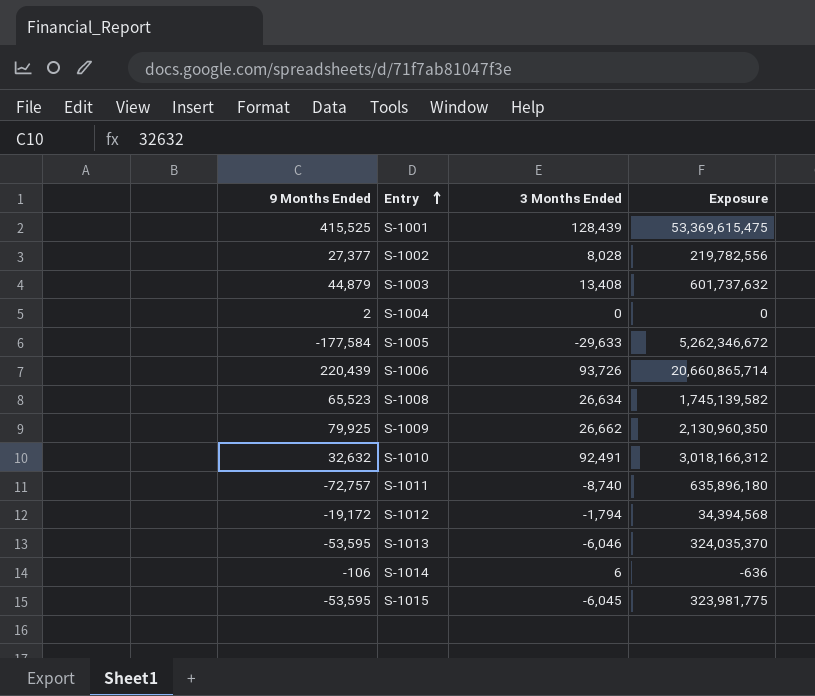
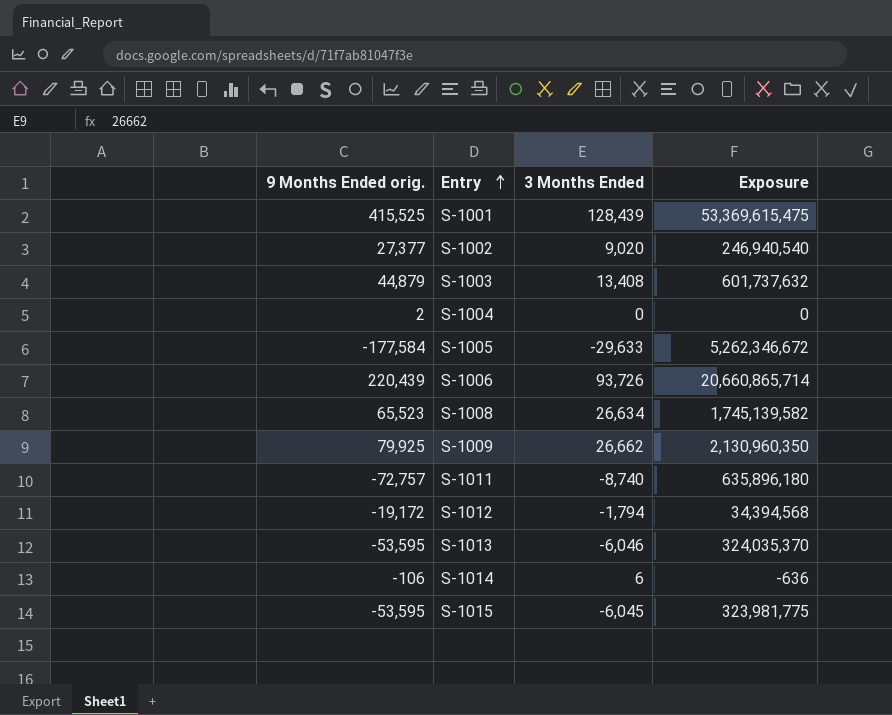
column name: 9 Months Ended -> 9 Months Ended orig.
row S-1010: 32,632 | 92,491 | 3,018,166,312 -> none
S-1002 | 3 Months Ended: 8,028 -> 9,020
S-1002 | Exposure: 219,782,556 -> 246,940,540

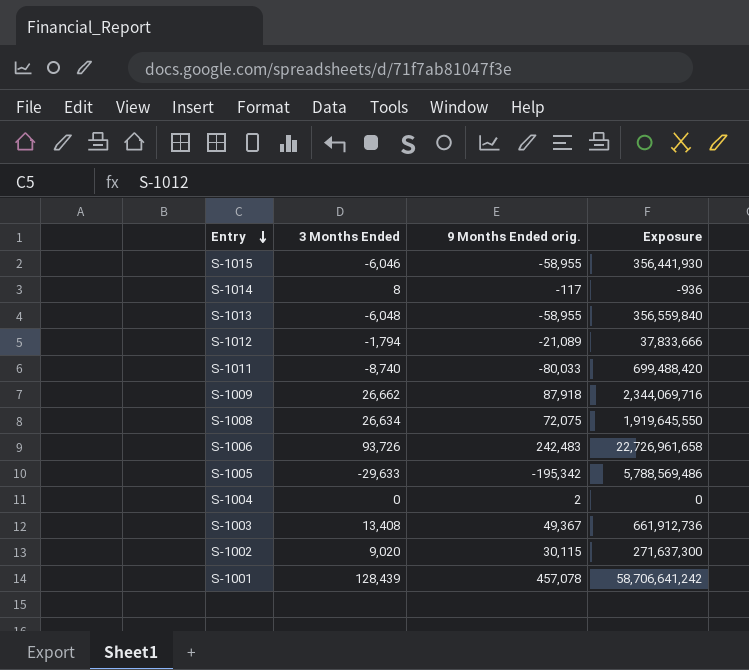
row order: Entry ascending -> Entry descending
column 9 Months Ended orig. | position: 1 -> 3
S-1015 | 3 Months Ended: -6,045 -> -6,046
S-1015 | 9 Months Ended orig.: -53,595 -> -58,955
S-1015 | Exposure: 323,981,775 -> 356,441,930
S-1014 | 3 Months Ended: 6 -> 8
S-1014 | 9 Months Ended orig.: -106 -> -117
S-1014 | Exposure: -636 -> -936
S-1013 | 3 Months Ended: -6,046 -> -6,048
S-1013 | 9 Months Ended orig.: -53,595 -> -58,955
S-1013 | Exposure: 324,035,370 -> 356,559,840
S-1012 | 9 Months Ended orig.: -19,172 -> -21,089
S-1012 | Exposure: 34,394,568 -> 37,833,666
S-1011 | 9 Months Ended orig.: -72,757 -> -80,033
S-1011 | Exposure: 635,896,180 -> 699,488,420
S-1009 | 9 Months Ended orig.: 79,925 -> 87,918
S-1009 | Exposure: 2,130,960,350 -> 2,344,069,716
S-1008 | 9 Months Ended orig.: 65,523 -> 72,075
S-1008 | Exposure: 1,745,139,582 -> 1,919,645,550
S-1006 | 9 Months Ended orig.: 220,439 -> 242,483
S-1006 | Exposure: 20,660,865,714 -> 22,726,961,658
S-1005 | 9 Months Ended orig.: -177,584 -> -195,342
S-1005 | Exposure: 5,262,346,672 -> 5,788,569,486
S-1003 | 9 Months Ended orig.: 44,879 -> 49,367
S-1003 | Exposure: 601,737,632 -> 661,912,736
S-1002 | 9 Months Ended orig.: 27,377 -> 30,115
S-1002 | Exposure: 246,940,540 -> 271,637,300
S-1001 | 9 Months Ended orig.: 415,525 -> 457,078
S-1001 | Exposure: 53,369,615,475 -> 58,706,641,242

